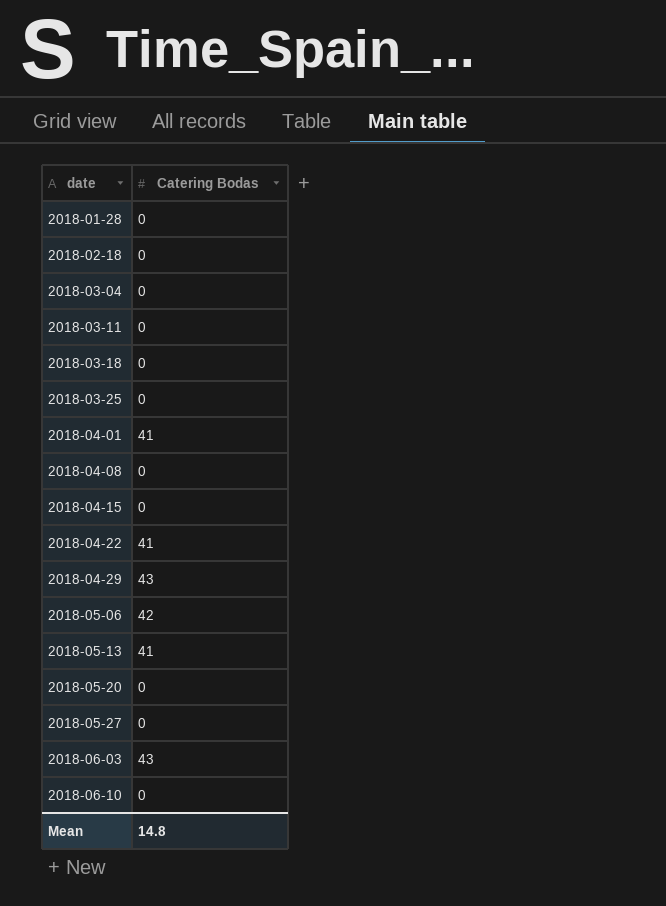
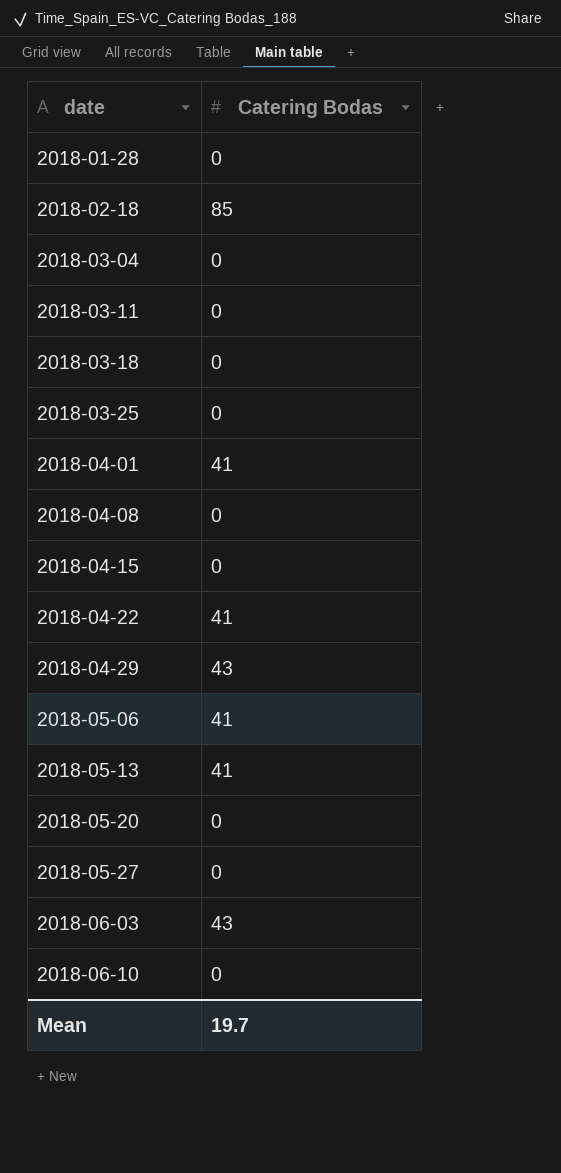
2018-02-18 | Catering Bodas: 0 -> 85
2018-05-06 | Catering Bodas: 42 -> 41
Mean | Catering Bodas: 14.8 -> 19.7

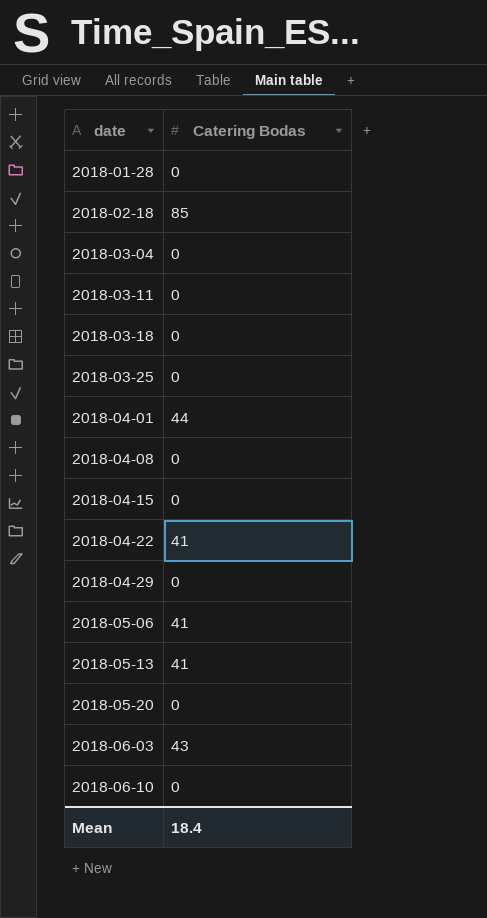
row 2018-05-27: 0 -> none
2018-04-01 | Catering Bodas: 41 -> 44
2018-04-29 | Catering Bodas: 43 -> 0
Mean | Catering Bodas: 19.7 -> 18.4

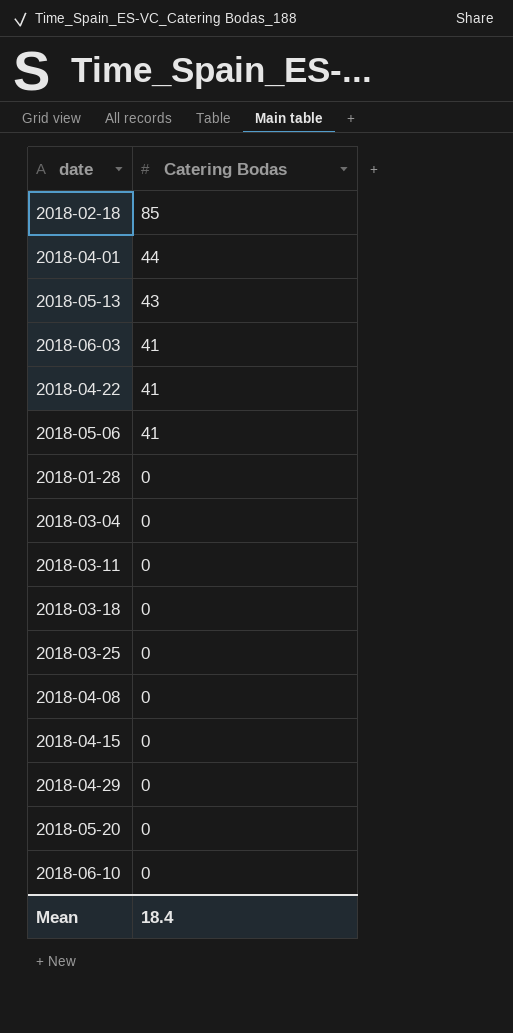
row order: date ascending -> Catering Bodas descending
2018-05-13 | Catering Bodas: 41 -> 43
2018-06-03 | Catering Bodas: 43 -> 41

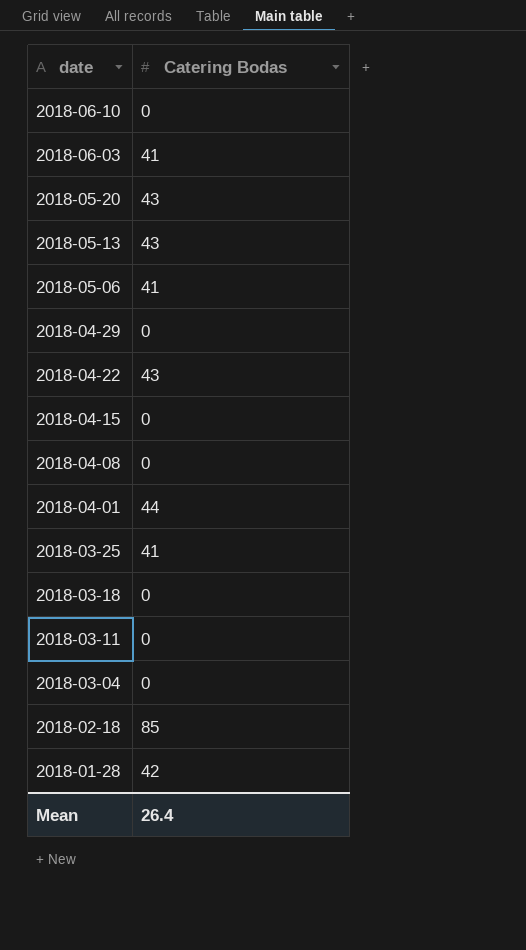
row order: Catering Bodas descending -> date descending
2018-05-20 | Catering Bodas: 0 -> 43
2018-04-22 | Catering Bodas: 41 -> 43
2018-03-25 | Catering Bodas: 0 -> 41
2018-01-28 | Catering Bodas: 0 -> 42
Mean | Catering Bodas: 18.4 -> 26.4

